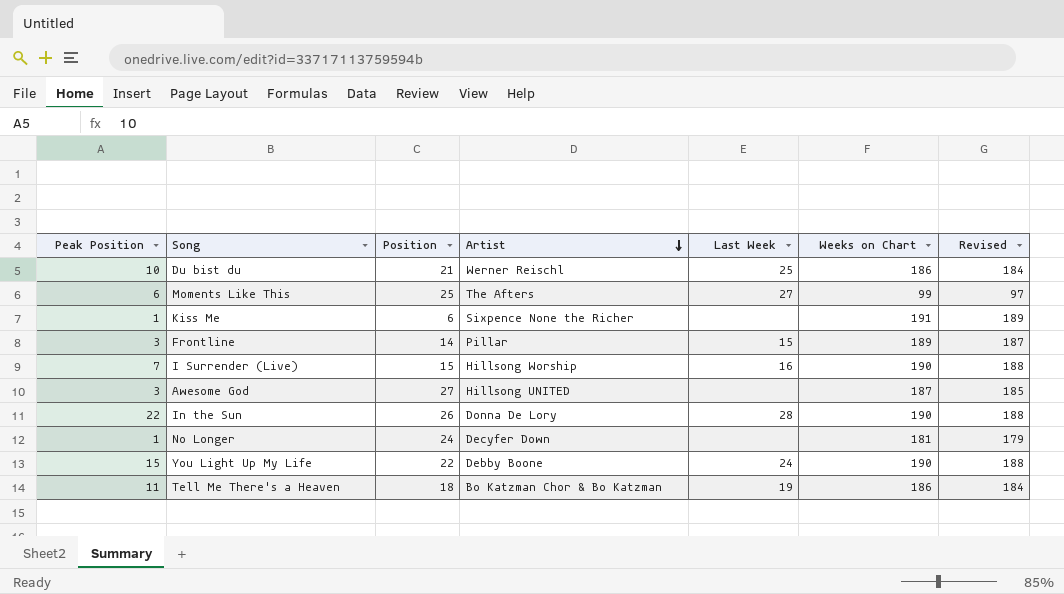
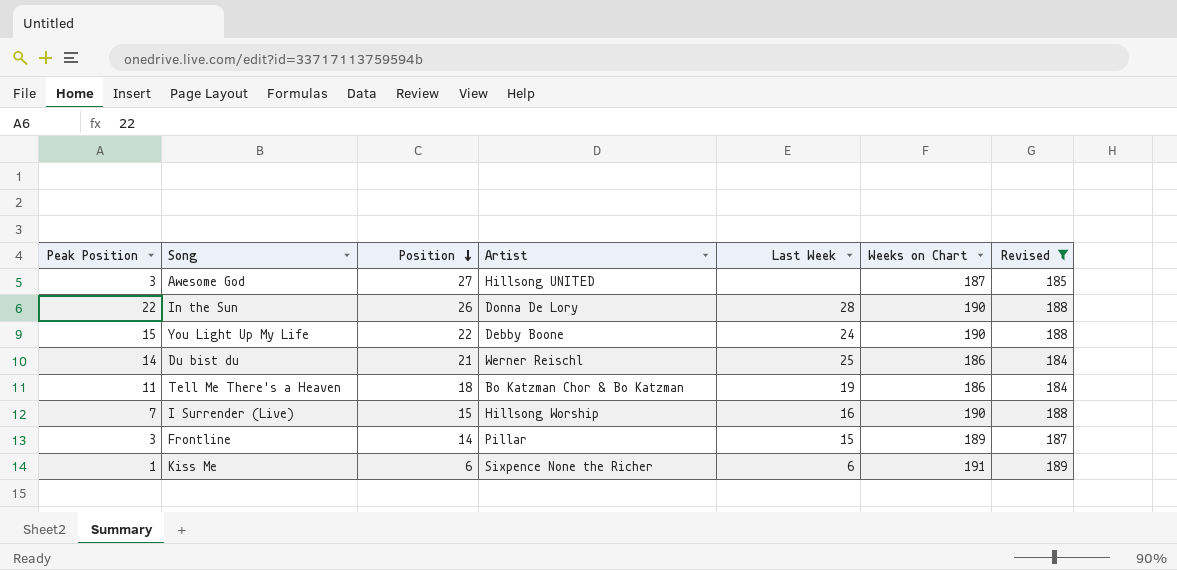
filter: none -> Revised >= 184
row order: Artist descending -> Position descending
Du bist du | Peak Position: 10 -> 14
Kiss Me | Last Week: none -> 6

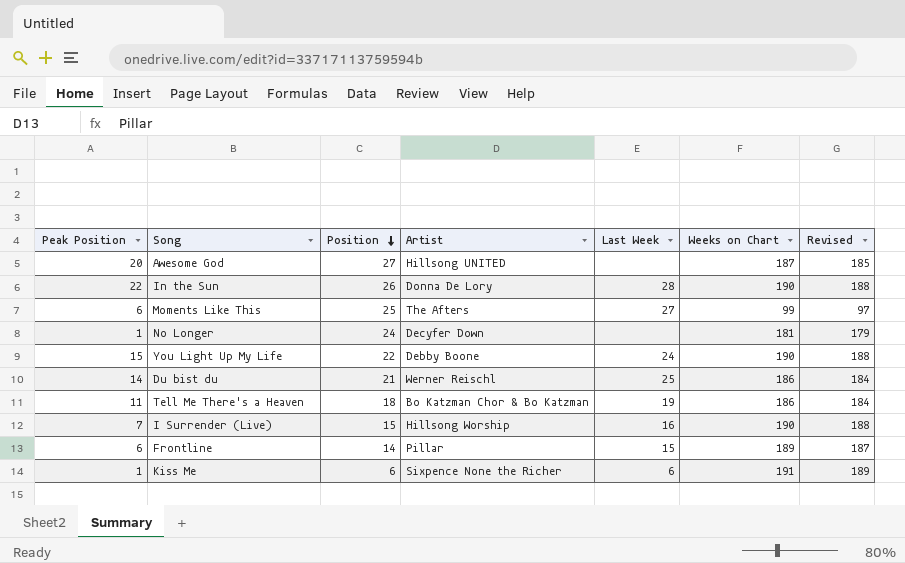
filter: Revised >= 184 -> none
Awesome God | Peak Position: 3 -> 20
Frontline | Peak Position: 3 -> 6

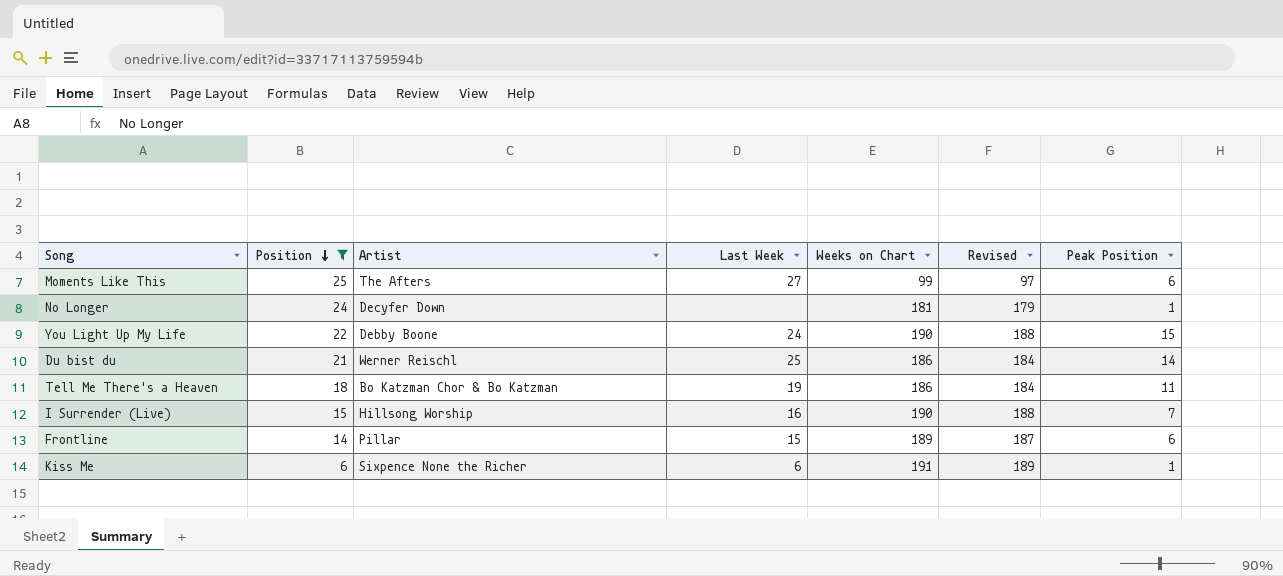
filter: none -> Position <= 25
column Peak Position | position: 1 -> 7

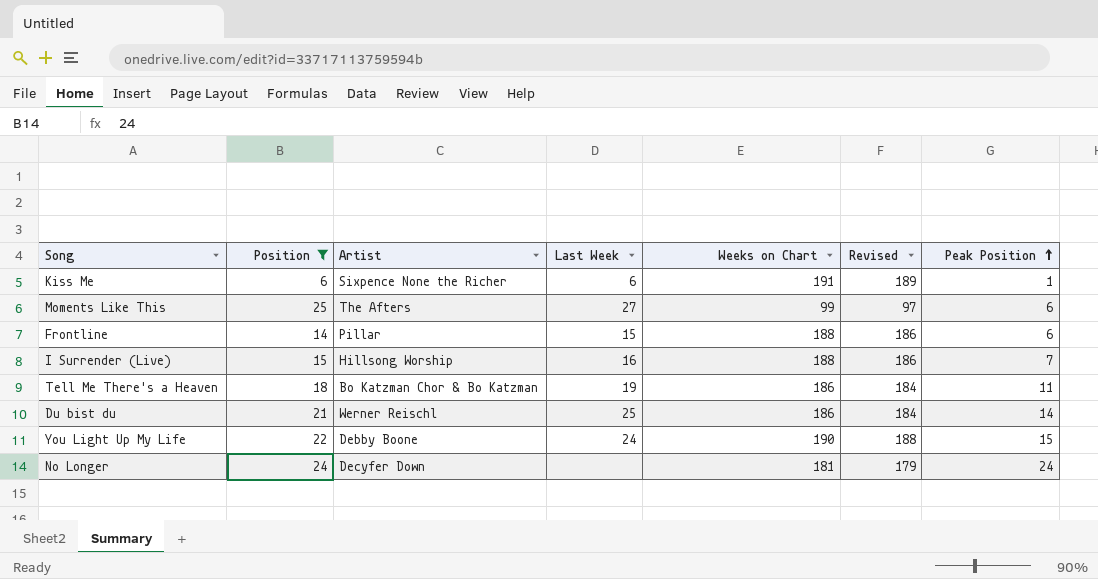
row order: Position descending -> Peak Position ascending
Frontline | Weeks on Chart: 189 -> 188
Frontline | Revised: 187 -> 186
I Surrender (Live) | Weeks on Chart: 190 -> 188
I Surrender (Live) | Revised: 188 -> 186
No Longer | Peak Position: 1 -> 24

